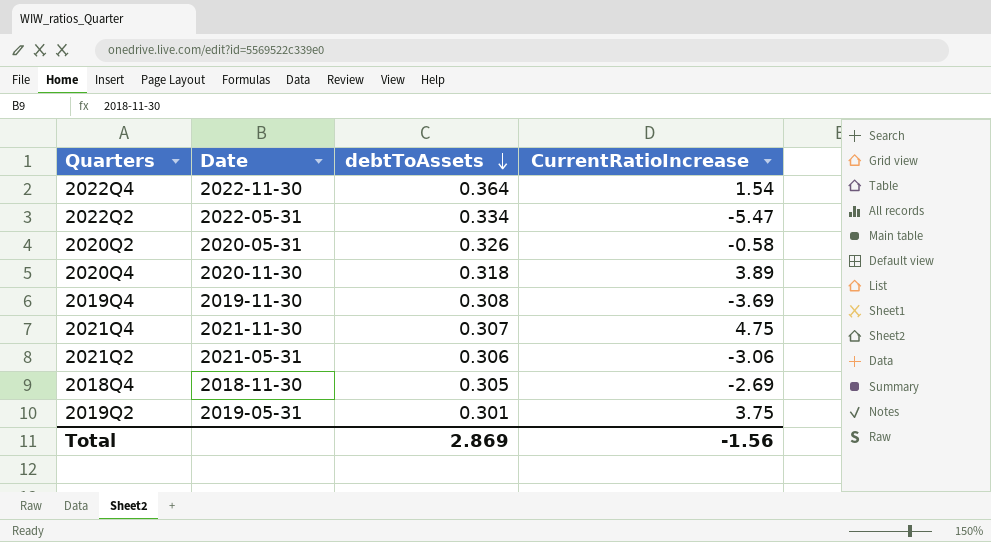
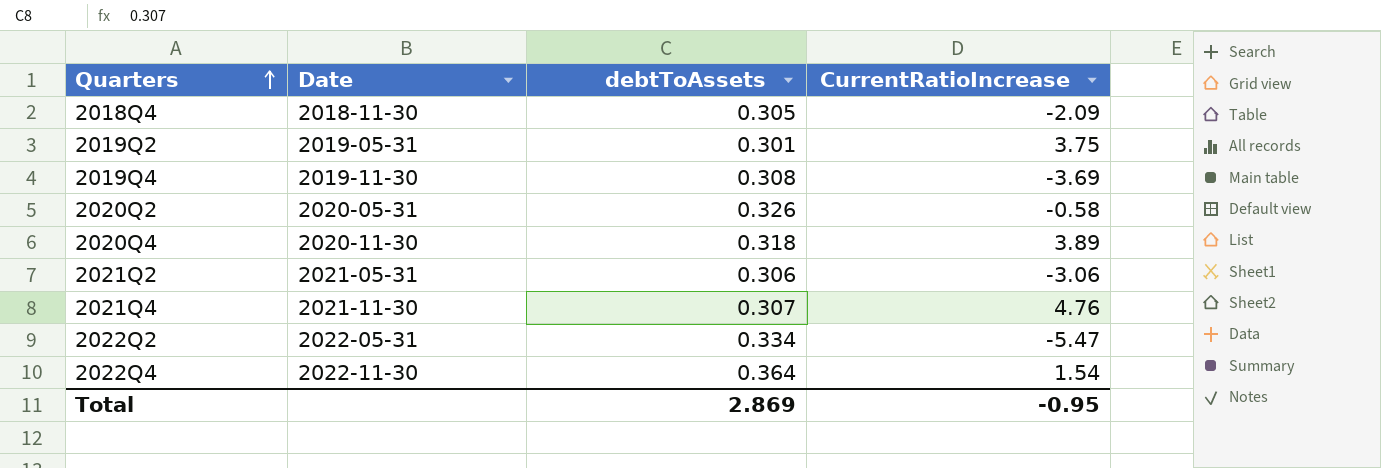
row order: debtToAssets descending -> Quarters ascending
2018Q4 | CurrentRatioIncrease: -2.69 -> -2.09
2021Q4 | CurrentRatioIncrease: 4.75 -> 4.76
Total | CurrentRatioIncrease: -1.56 -> -0.95

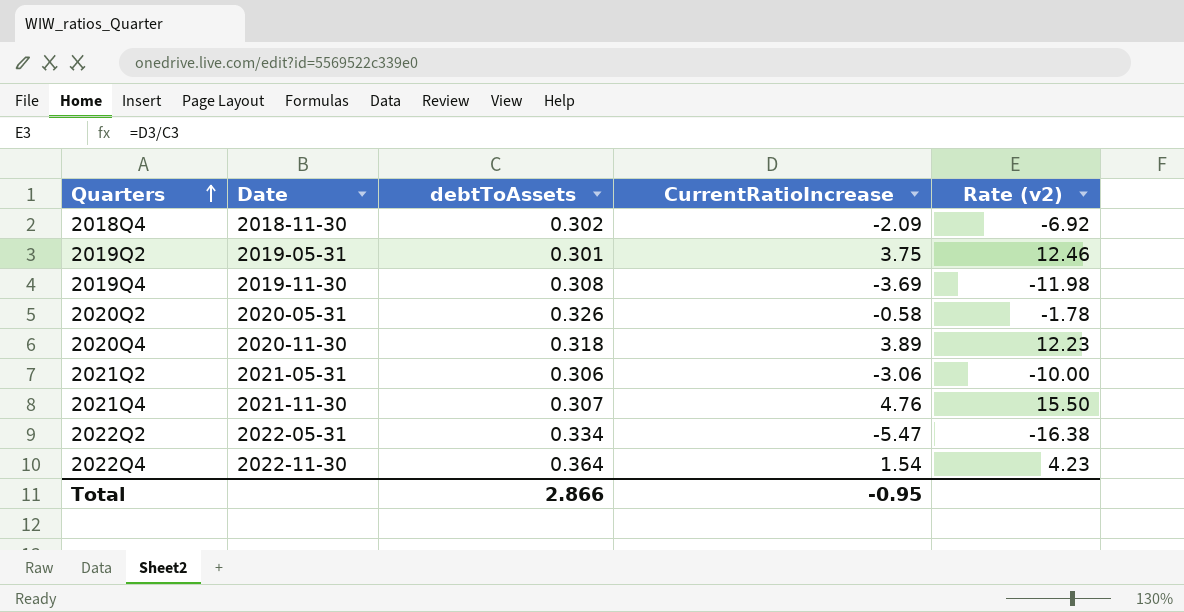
column Rate (v2) | formula: none -> [CurrentRatioIncrease] / [debtToAssets]
2018Q4 | debtToAssets: 0.305 -> 0.302
Total | debtToAssets: 2.869 -> 2.866

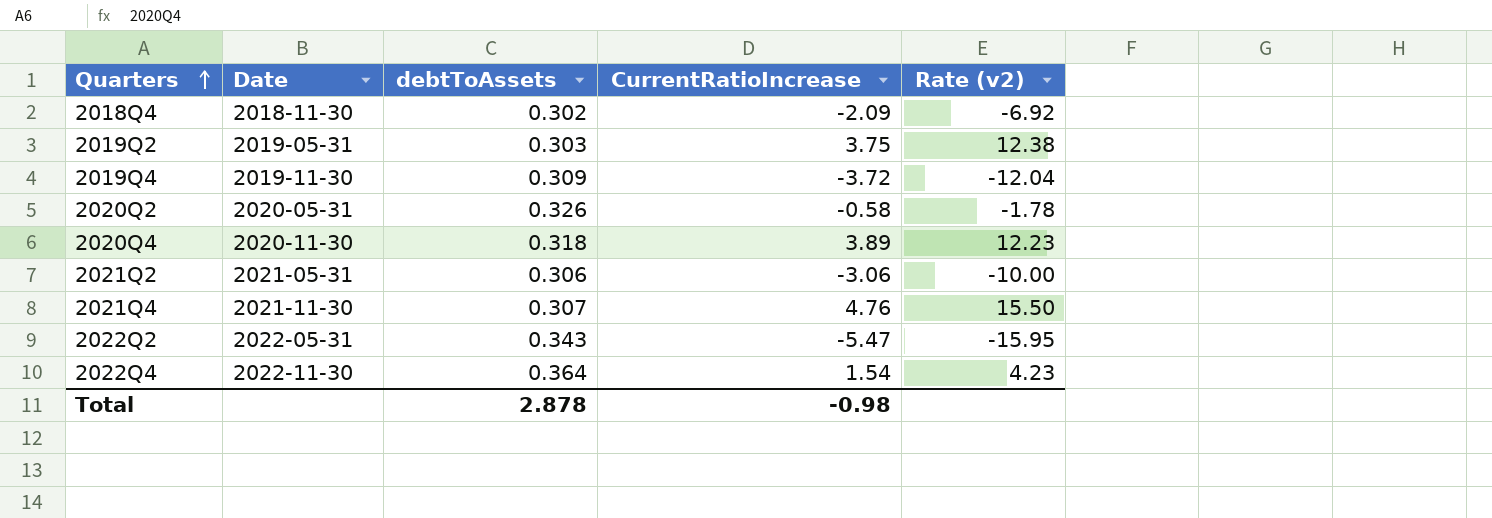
2019Q2 | debtToAssets: 0.301 -> 0.303
2019Q2 | Rate (v2): 12.46 -> 12.38
2019Q4 | debtToAssets: 0.308 -> 0.309
2019Q4 | CurrentRatioIncrease: -3.69 -> -3.72
2019Q4 | Rate (v2): -11.98 -> -12.04
2022Q2 | debtToAssets: 0.334 -> 0.343
2022Q2 | Rate (v2): -16.38 -> -15.95
Total | debtToAssets: 2.866 -> 2.878
Total | CurrentRatioIncrease: -0.95 -> -0.98

